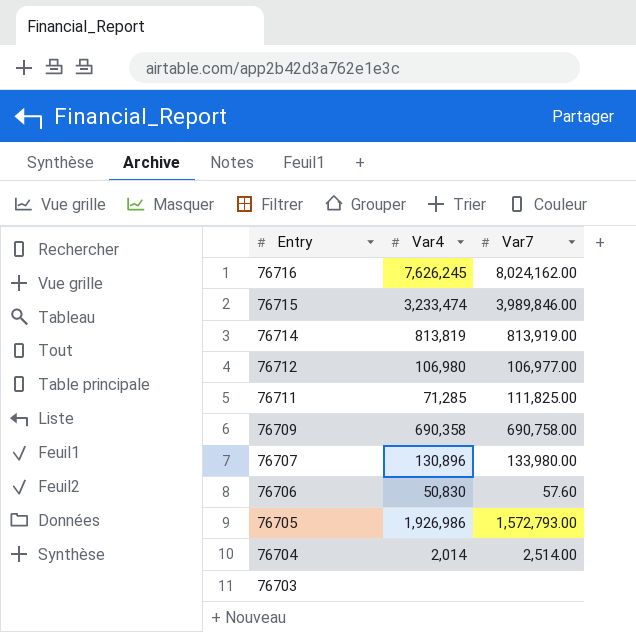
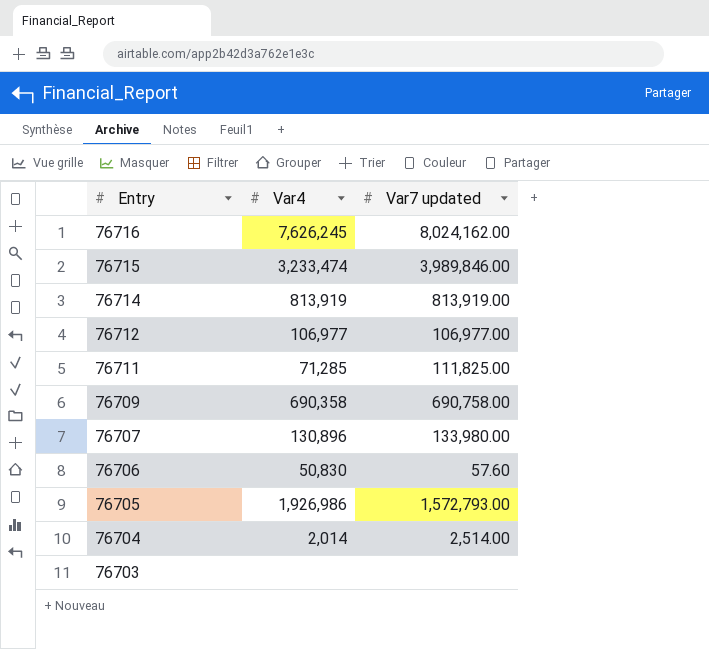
column name: Var7 -> Var7 updated
76714 | Var4: 813,819 -> 813,919
76712 | Var4: 106,980 -> 106,977

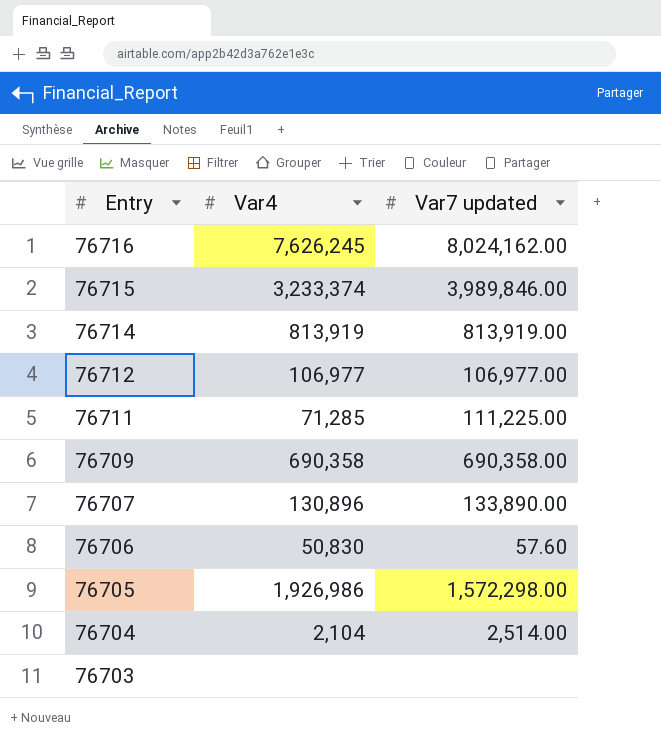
76715 | Var4: 3,233,474 -> 3,233,374
76711 | Var7 updated: 111,825.00 -> 111,225.00
76709 | Var7 updated: 690,758.00 -> 690,358.00
76707 | Var7 updated: 133,980.00 -> 133,890.00
76705 | Var7 updated: 1,572,793.00 -> 1,572,298.00
76704 | Var4: 2,014 -> 2,104

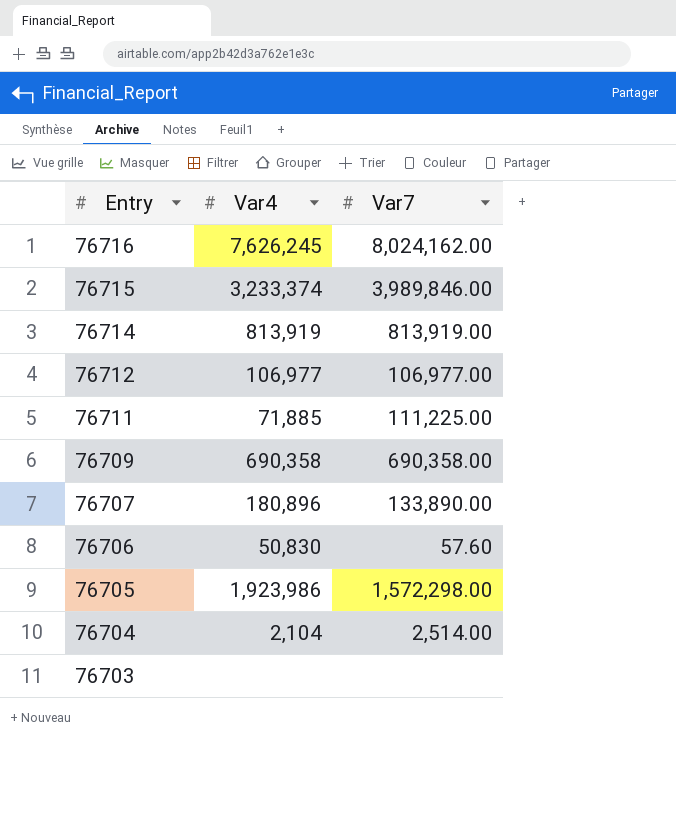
column name: Var7 updated -> Var7
76711 | Var4: 71,285 -> 71,885
76707 | Var4: 130,896 -> 180,896
76705 | Var4: 1,926,986 -> 1,923,986

